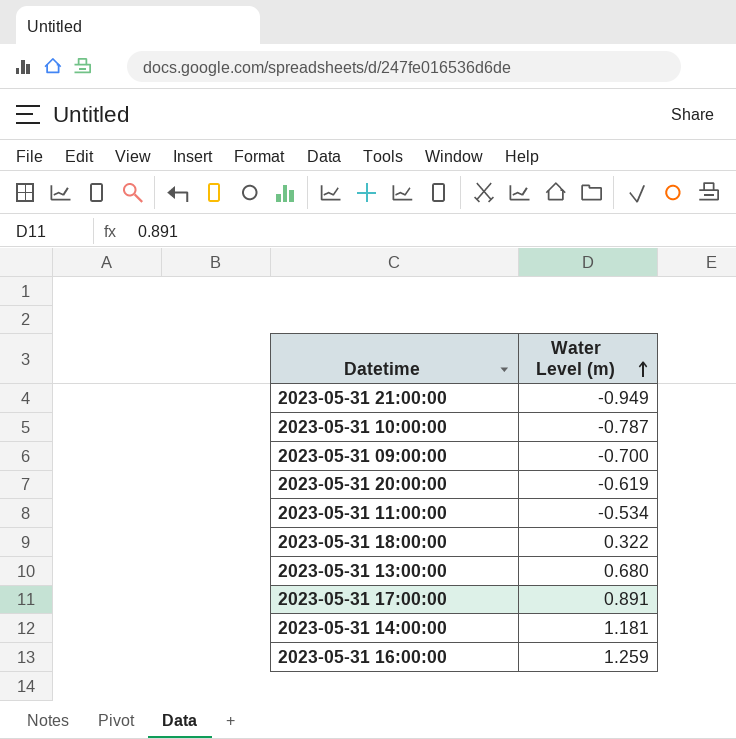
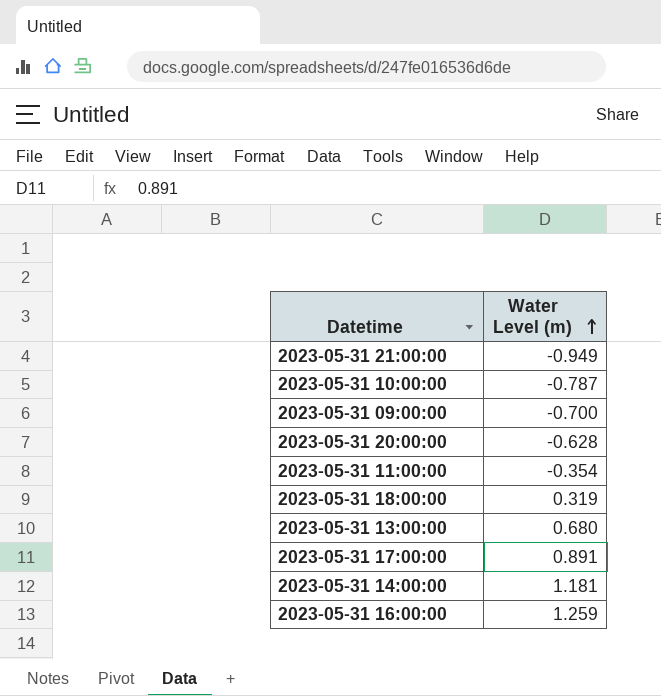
2023-05-31 20:00:00 | Water Level (m): -0.619 -> -0.628
2023-05-31 11:00:00 | Water Level (m): -0.534 -> -0.354
2023-05-31 18:00:00 | Water Level (m): 0.322 -> 0.319

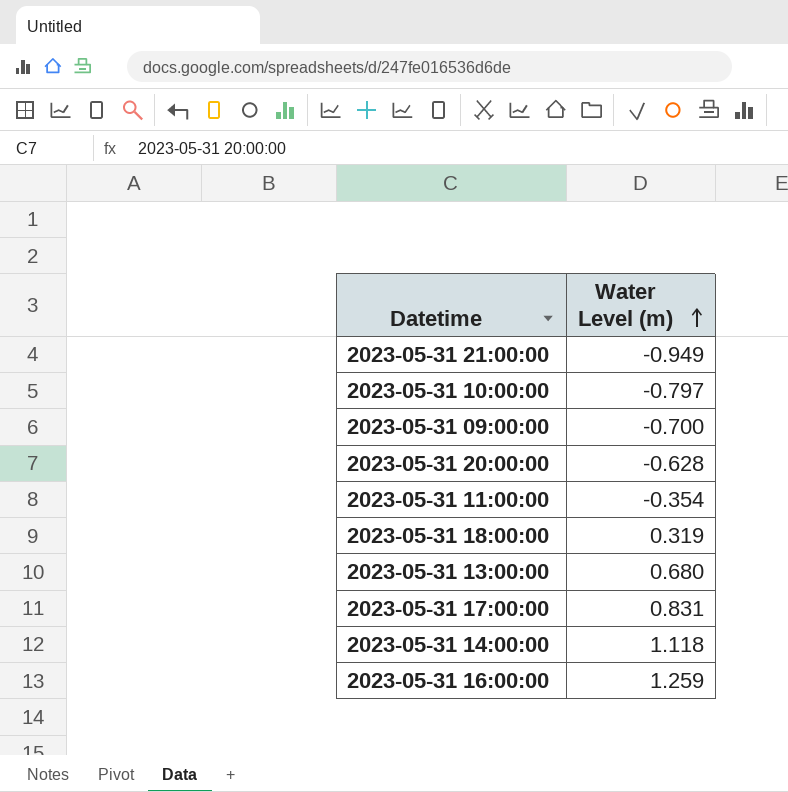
2023-05-31 10:00:00 | Water Level (m): -0.787 -> -0.797
2023-05-31 17:00:00 | Water Level (m): 0.891 -> 0.831
2023-05-31 14:00:00 | Water Level (m): 1.181 -> 1.118

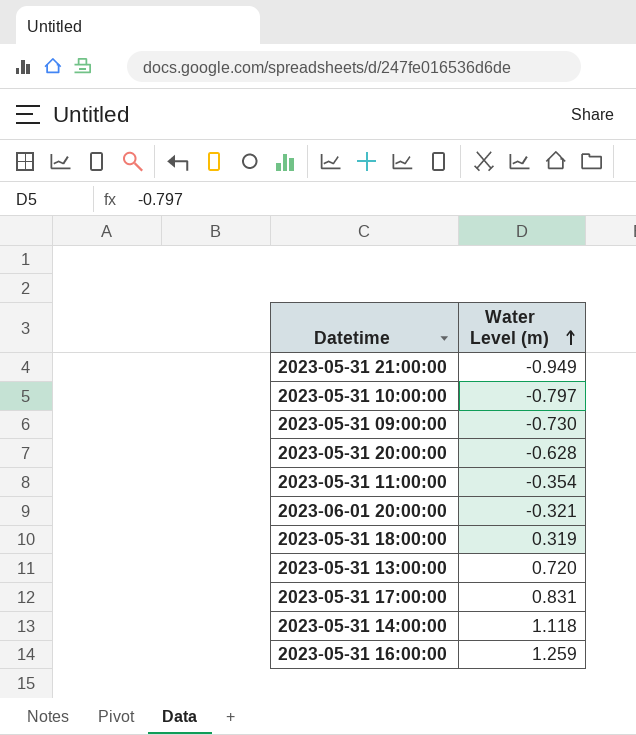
2023-05-31 09:00:00 | Water Level (m): -0.700 -> -0.730
row 2023-06-01 20:00:00: none -> -0.321
2023-05-31 13:00:00 | Water Level (m): 0.680 -> 0.720

